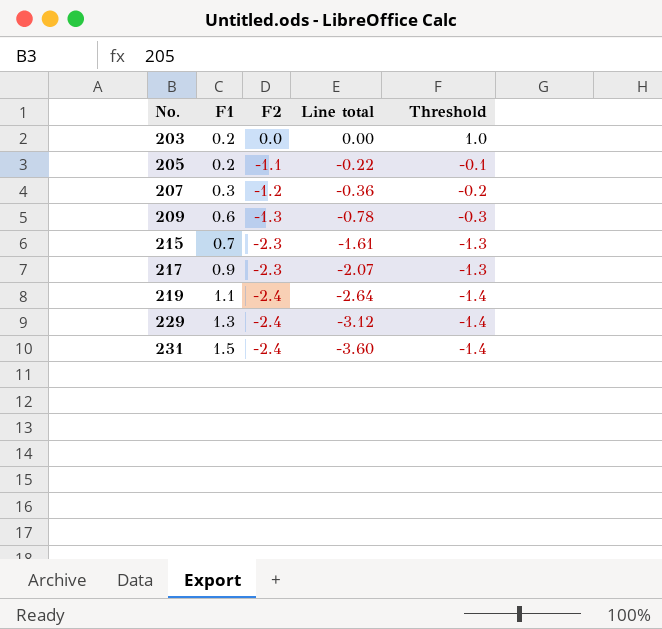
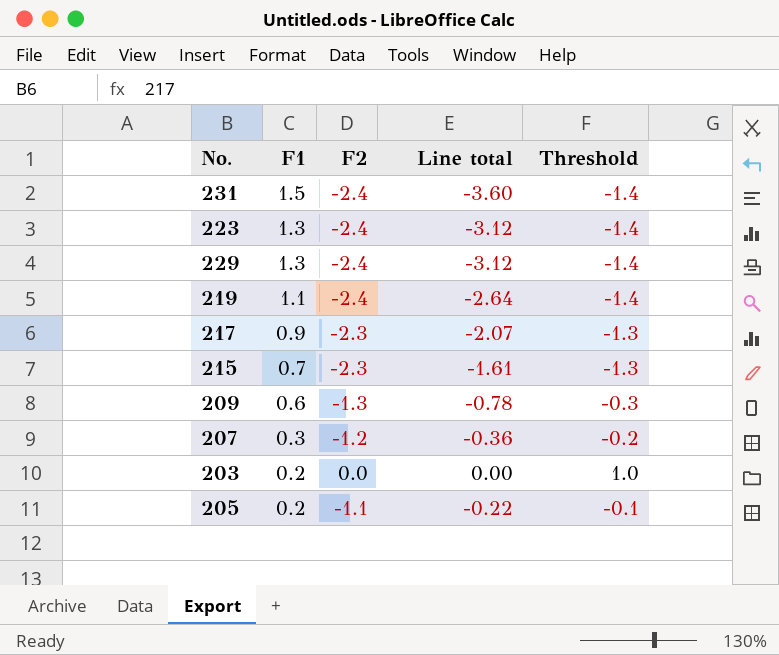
row order: No. ascending -> F1 descending
row 223: none -> 1.3 | -2.4 | -3.12 | -1.4

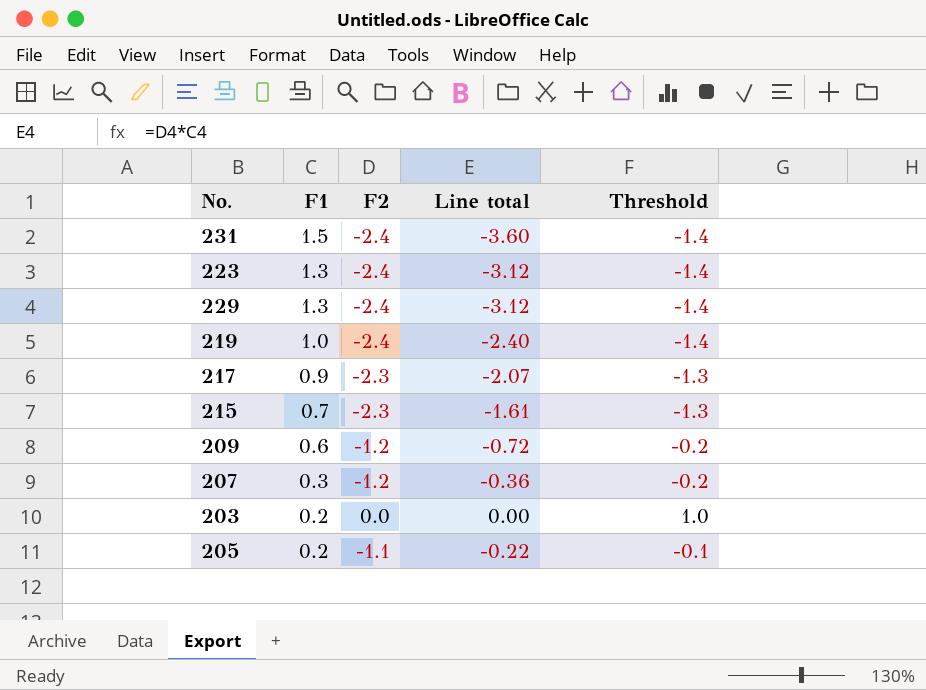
219 | F1: 1.1 -> 1.0
219 | Line total: -2.64 -> -2.40
209 | F2: -1.3 -> -1.2
209 | Line total: -0.78 -> -0.72
209 | Threshold: -0.3 -> -0.2

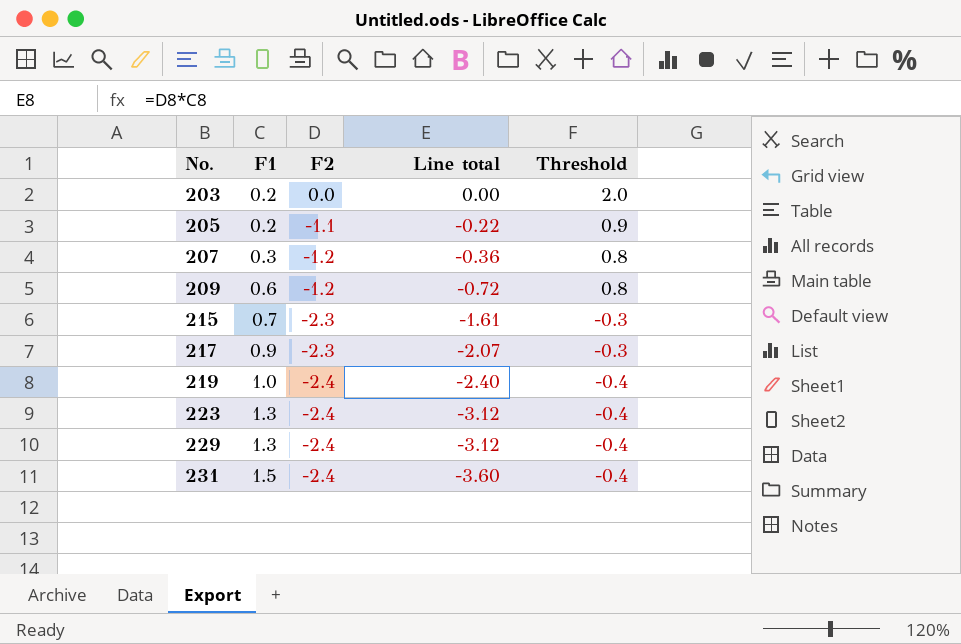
row order: F1 descending -> No. ascending
column Threshold | formula: [F2] + 1 -> [F2] + 2

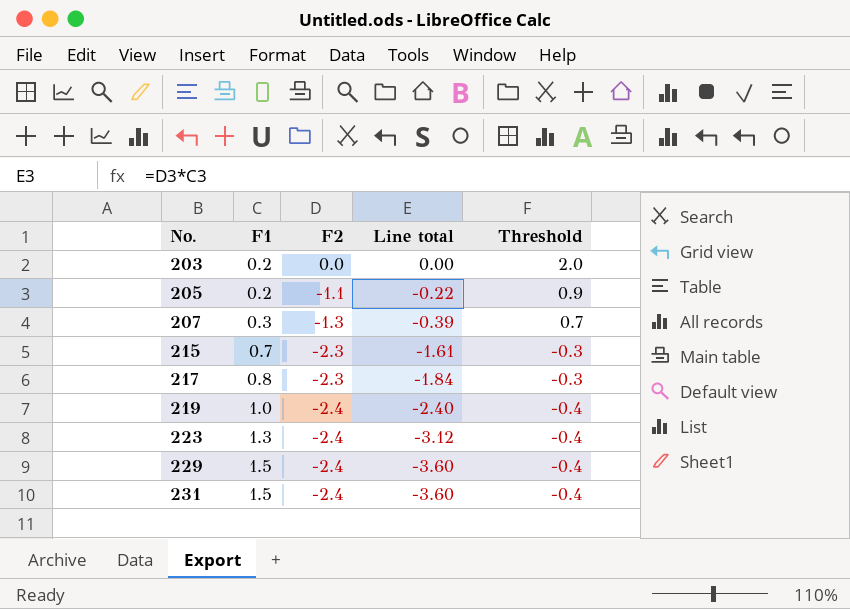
row 209: 0.6 | -1.2 | -0.72 | 0.8 -> none
207 | F2: -1.2 -> -1.3
207 | Line total: -0.36 -> -0.39
207 | Threshold: 0.8 -> 0.7
217 | F1: 0.9 -> 0.8
217 | Line total: -2.07 -> -1.84
229 | F1: 1.3 -> 1.5
229 | Line total: -3.12 -> -3.60

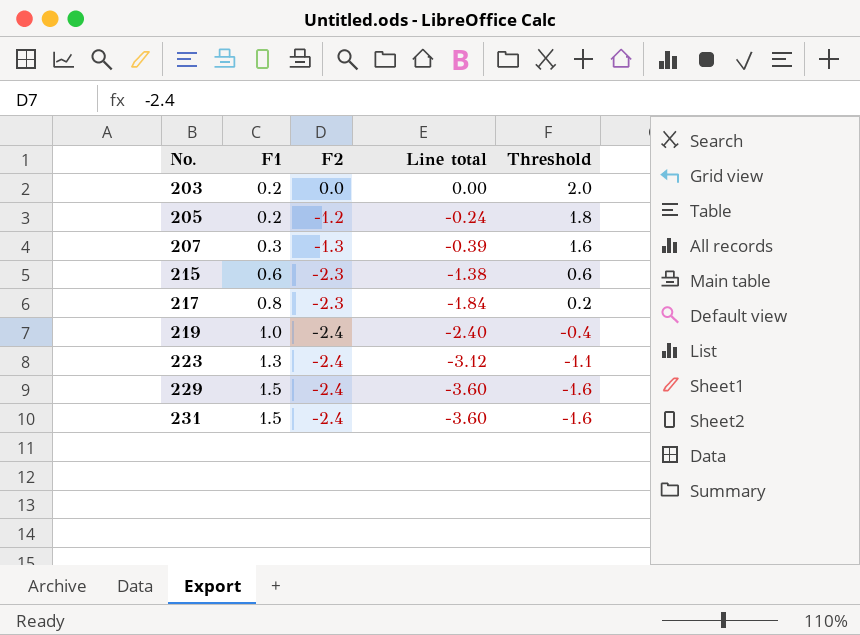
column Threshold | formula: [F2] + 2 -> [Line total] + 2
205 | F2: -1.1 -> -1.2
205 | Line total: -0.22 -> -0.24
215 | F1: 0.7 -> 0.6
215 | Line total: -1.61 -> -1.38

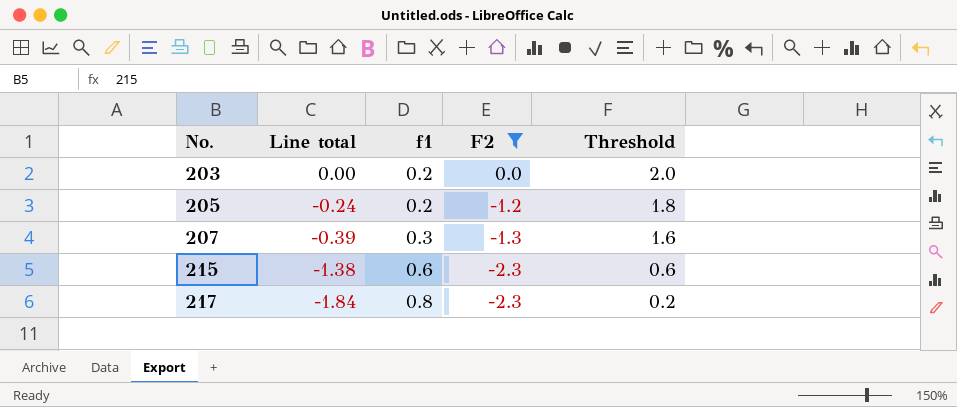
filter: none -> F2 != -2.4
column Line total | position: 4 -> 2
column name: F1 -> f1

